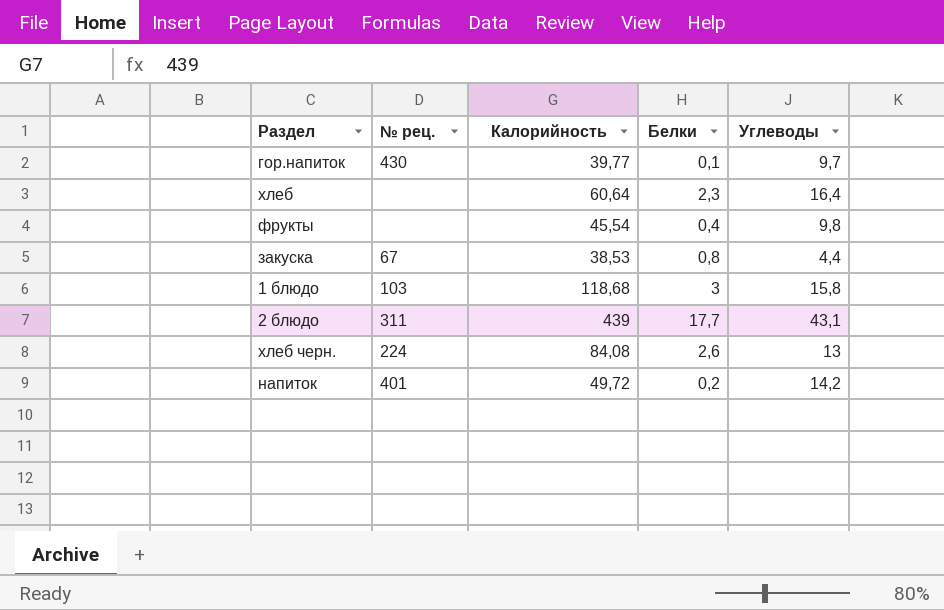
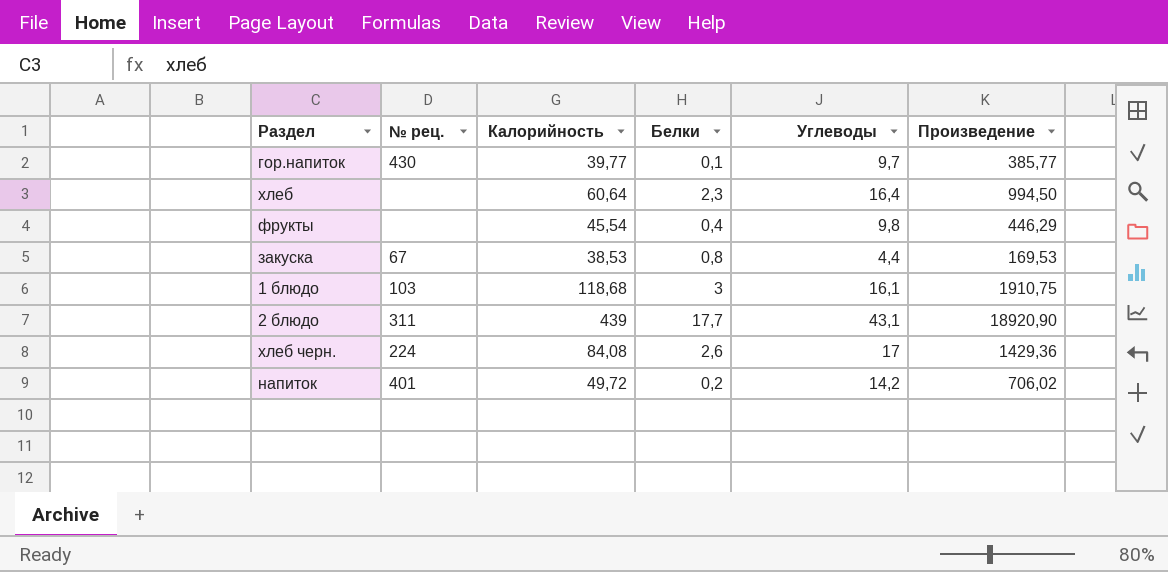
column Произведение | formula: none -> [Калорийность] * [Углеводы]
1 блюдо | Углеводы: 15,8 -> 16,1
хлеб черн. | Углеводы: 13 -> 17

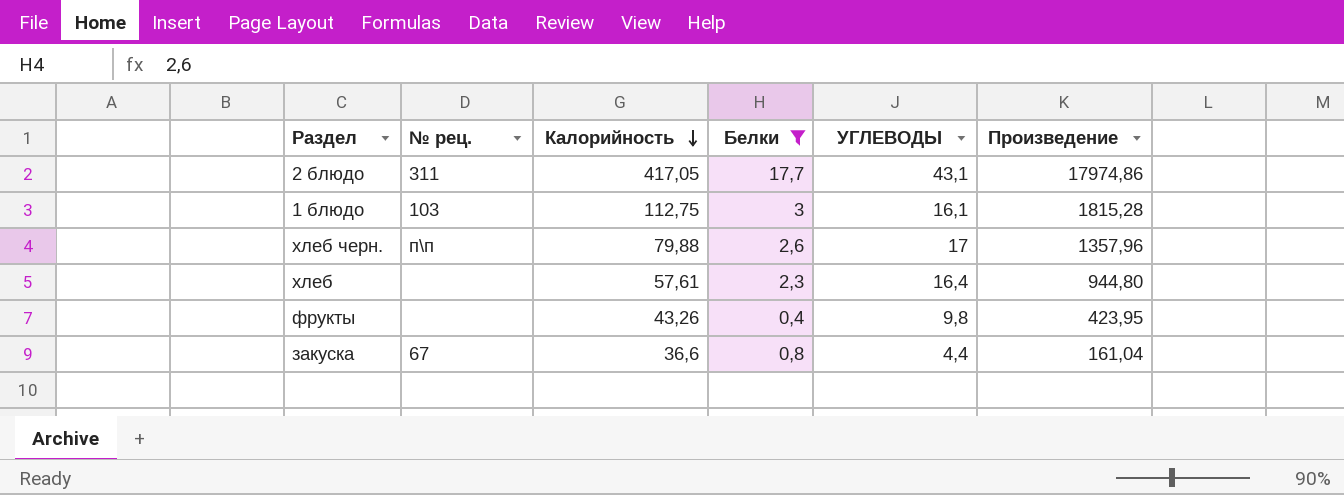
filter: none -> Белки >= 0,4
row order: none -> Калорийность descending
column name: Углеводы -> УГЛЕВОДЫ
2 блюдо | Калорийность: 439 -> 417,05
2 блюдо | Произведение: 18920,90 -> 17974,86
1 блюдо | Калорийность: 118,68 -> 112,75
1 блюдо | Произведение: 1910,75 -> 1815,28
хлеб черн. | № рец.: 224 -> п\п
хлеб черн. | Калорийность: 84,08 -> 79,88
хлеб черн. | Произведение: 1429,36 -> 1357,96
хлеб | Калорийность: 60,64 -> 57,61
хлеб | Произведение: 994,50 -> 944,80
фрукты | Калорийность: 45,54 -> 43,26
фрукты | Произведение: 446,29 -> 423,95
закуска | Калорийность: 38,53 -> 36,6
закуска | Произведение: 169,53 -> 161,04

